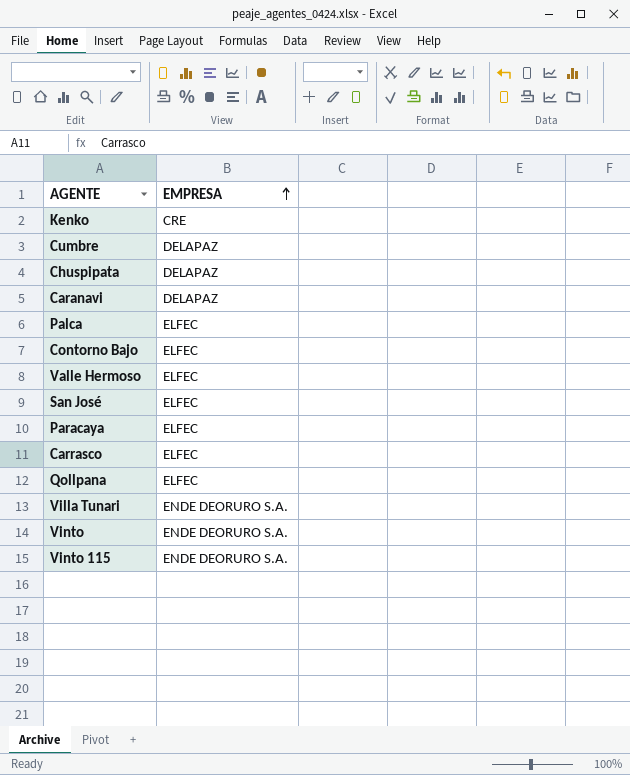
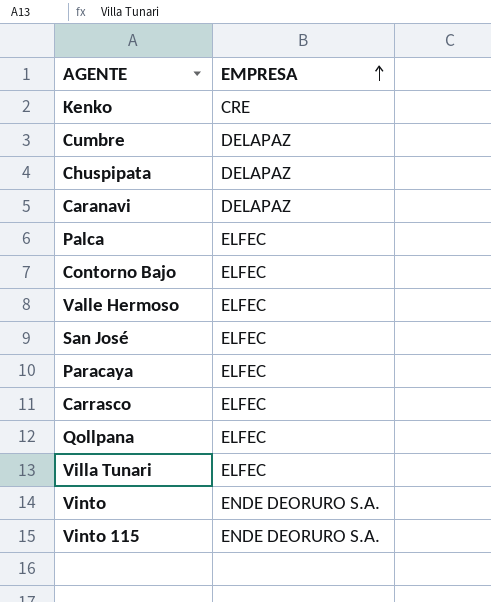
Villa Tunari | EMPRESA: ENDE DEORURO S.A. -> ELFEC

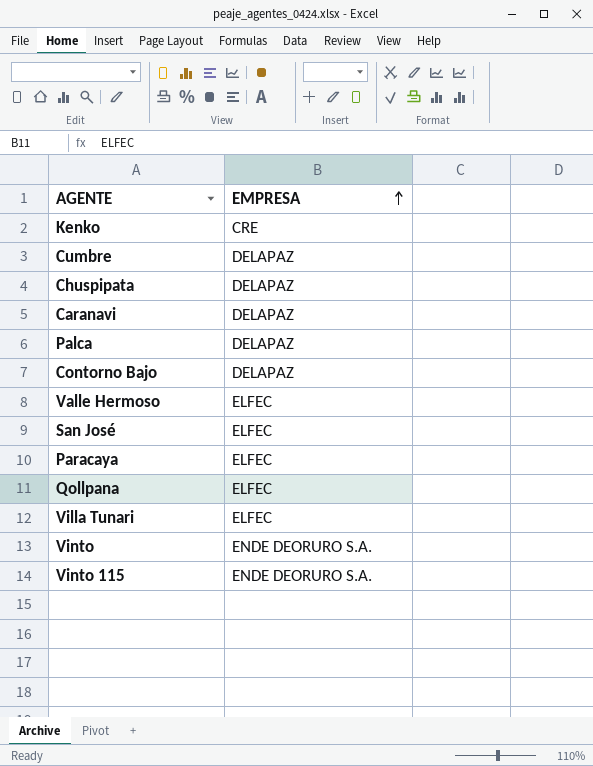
row Carrasco: ELFEC -> none
Palca | EMPRESA: ELFEC -> DELAPAZ
Contorno Bajo | EMPRESA: ELFEC -> DELAPAZ

